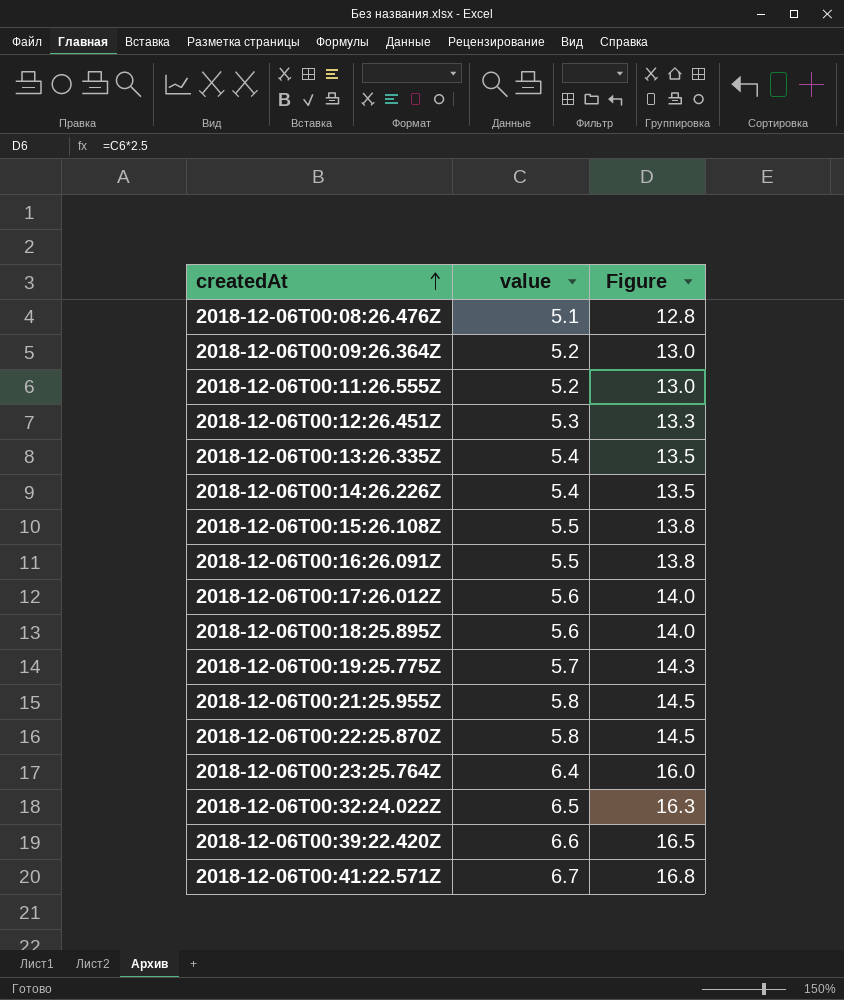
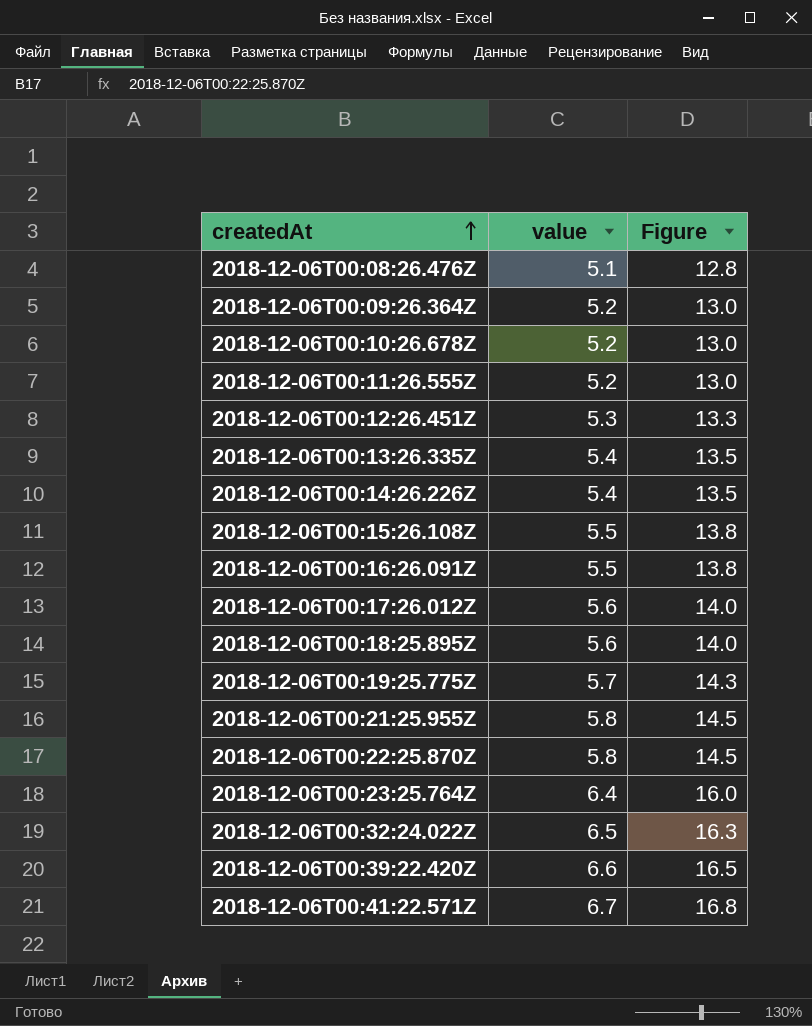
row 2018-12-06T00:10:26.678Z: none -> 5.2 | 13.0

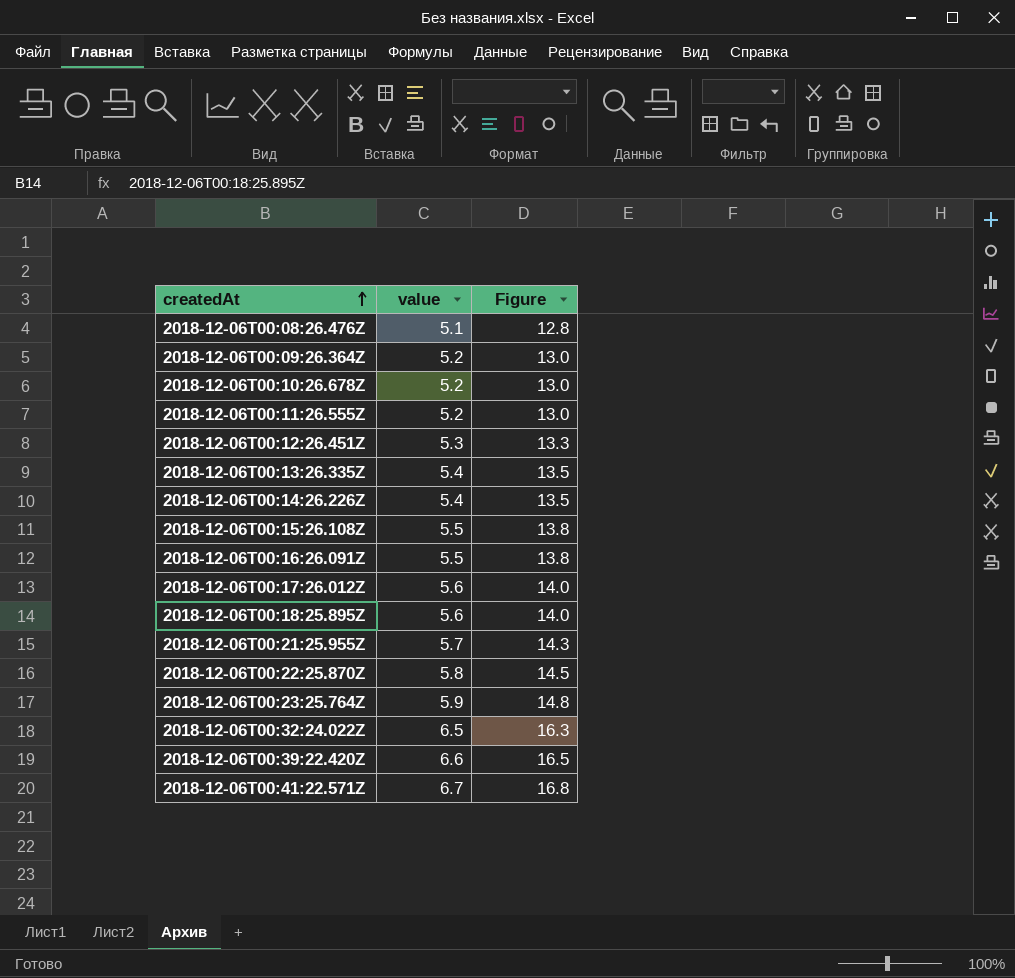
row 2018-12-06T00:19:25.775Z: 5.7 | 14.3 -> none
2018-12-06T00:21:25.955Z | value: 5.8 -> 5.7
2018-12-06T00:21:25.955Z | Figure: 14.5 -> 14.3
2018-12-06T00:23:25.764Z | value: 6.4 -> 5.9
2018-12-06T00:23:25.764Z | Figure: 16.0 -> 14.8

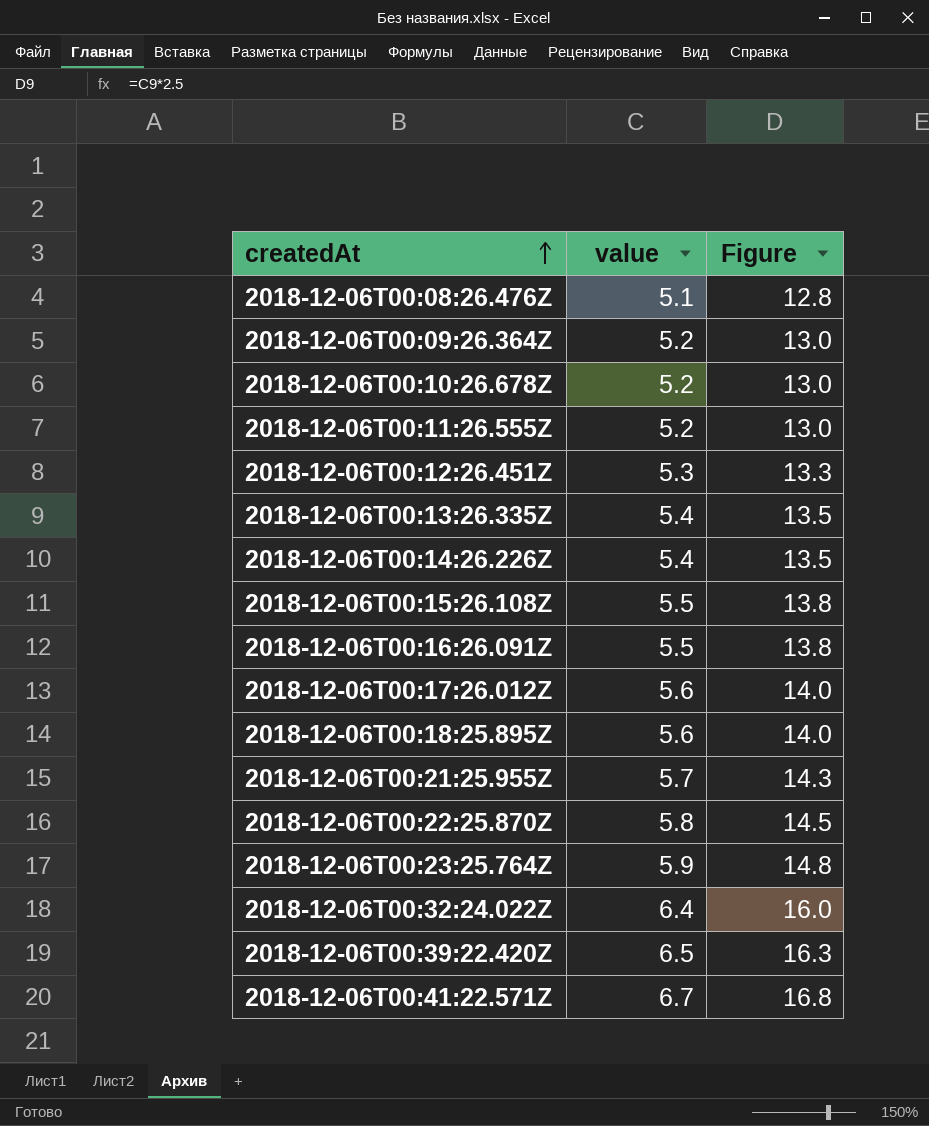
2018-12-06T00:32:24.022Z | value: 6.5 -> 6.4
2018-12-06T00:32:24.022Z | Figure: 16.3 -> 16.0
2018-12-06T00:39:22.420Z | value: 6.6 -> 6.5
2018-12-06T00:39:22.420Z | Figure: 16.5 -> 16.3

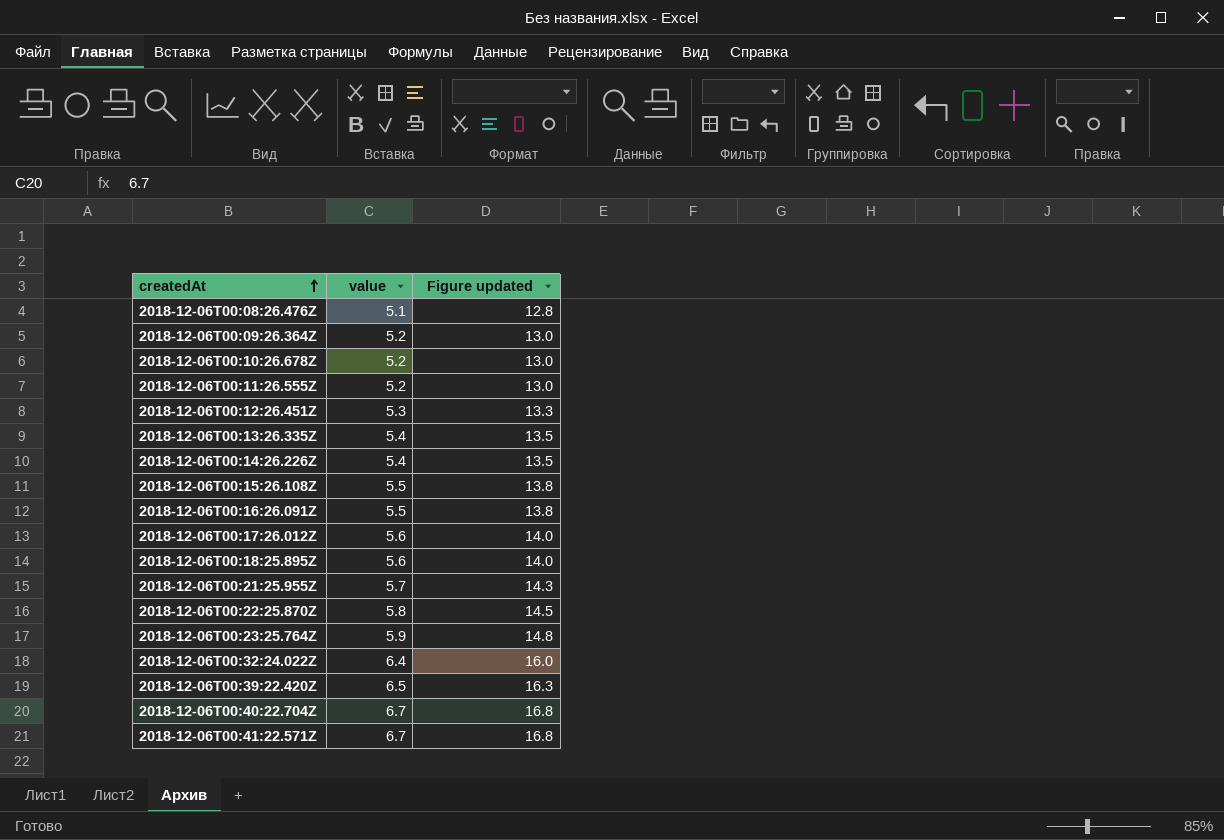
column name: Figure -> Figure updated
row 2018-12-06T00:40:22.704Z: none -> 6.7 | 16.8

